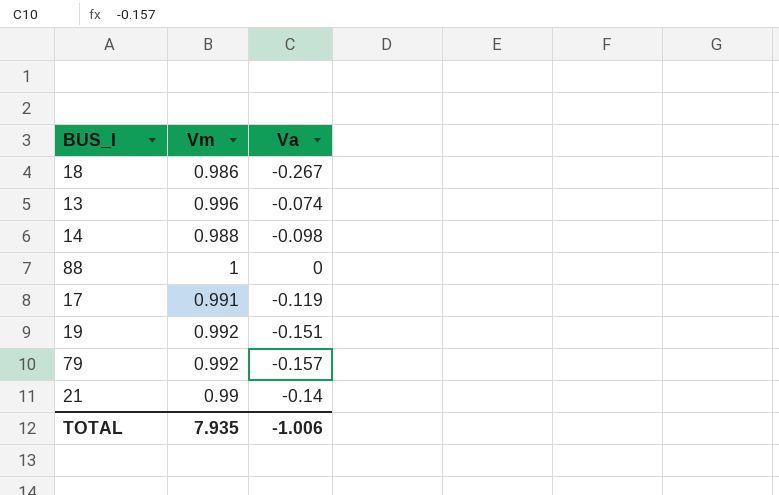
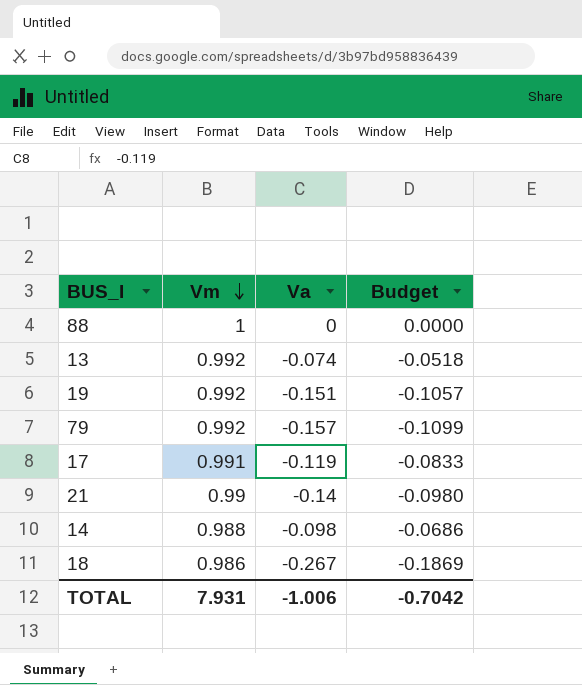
row order: none -> Vm descending
column Budget | formula: none -> [Va] * 0.7
13 | Vm: 0.996 -> 0.992
TOTAL | Vm: 7.935 -> 7.931

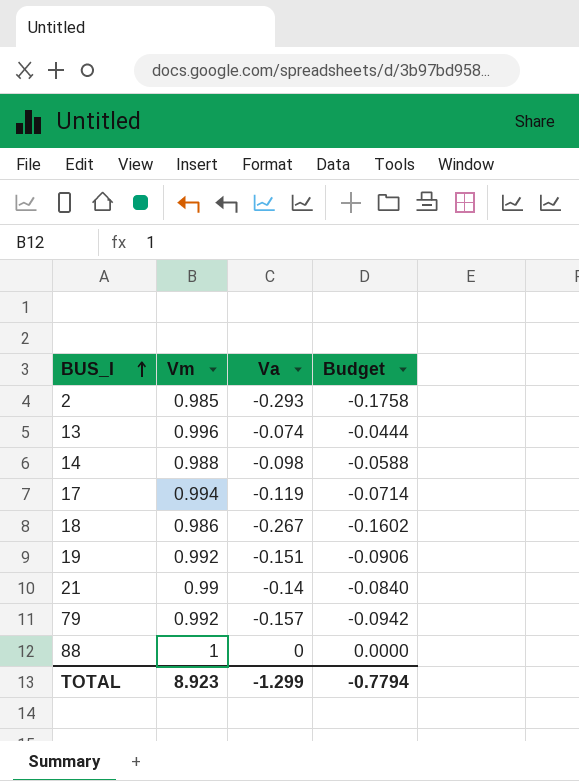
row order: Vm descending -> BUS_I ascending
column Budget | formula: [Va] * 0.7 -> [Va] * 0.6
row 2: none -> 0.985 | -0.293 | -0.1758
13 | Vm: 0.992 -> 0.996
17 | Vm: 0.991 -> 0.994
TOTAL | Vm: 7.931 -> 8.923
TOTAL | Va: -1.006 -> -1.299
TOTAL | Budget: -0.7042 -> -0.7794

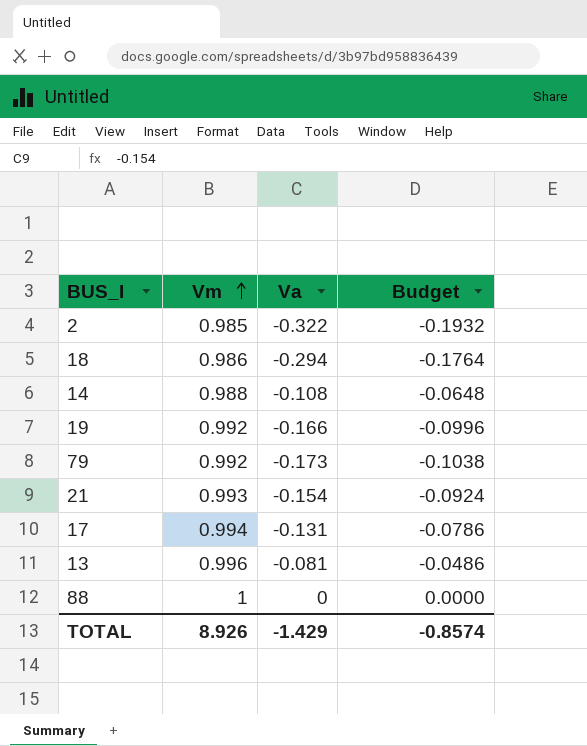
row order: BUS_I ascending -> Vm ascending
2 | Va: -0.293 -> -0.322
2 | Budget: -0.1758 -> -0.1932
18 | Va: -0.267 -> -0.294
18 | Budget: -0.1602 -> -0.1764
14 | Va: -0.098 -> -0.108
14 | Budget: -0.0588 -> -0.0648
19 | Va: -0.151 -> -0.166
19 | Budget: -0.0906 -> -0.0996
79 | Va: -0.157 -> -0.173
79 | Budget: -0.0942 -> -0.1038
21 | Vm: 0.99 -> 0.993
21 | Va: -0.14 -> -0.154
21 | Budget: -0.0840 -> -0.0924
17 | Va: -0.119 -> -0.131
17 | Budget: -0.0714 -> -0.0786
13 | Va: -0.074 -> -0.081
13 | Budget: -0.0444 -> -0.0486
TOTAL | Vm: 8.923 -> 8.926
TOTAL | Va: -1.299 -> -1.429
TOTAL | Budget: -0.7794 -> -0.8574

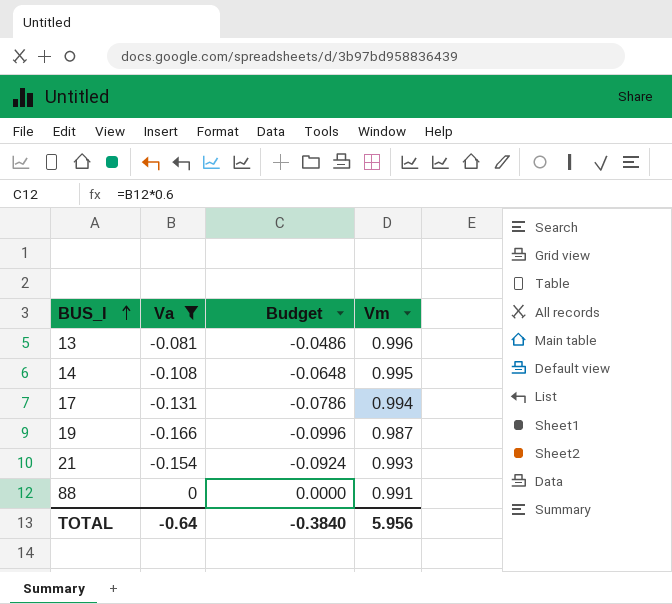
filter: none -> Va >= -0.166
row order: Vm ascending -> BUS_I ascending
column Vm | position: 2 -> 4
14 | Vm: 0.988 -> 0.995
19 | Vm: 0.992 -> 0.987
88 | Vm: 1 -> 0.991
TOTAL | Va: -1.429 -> -0.64
TOTAL | Budget: -0.8574 -> -0.3840
TOTAL | Vm: 8.926 -> 5.956

